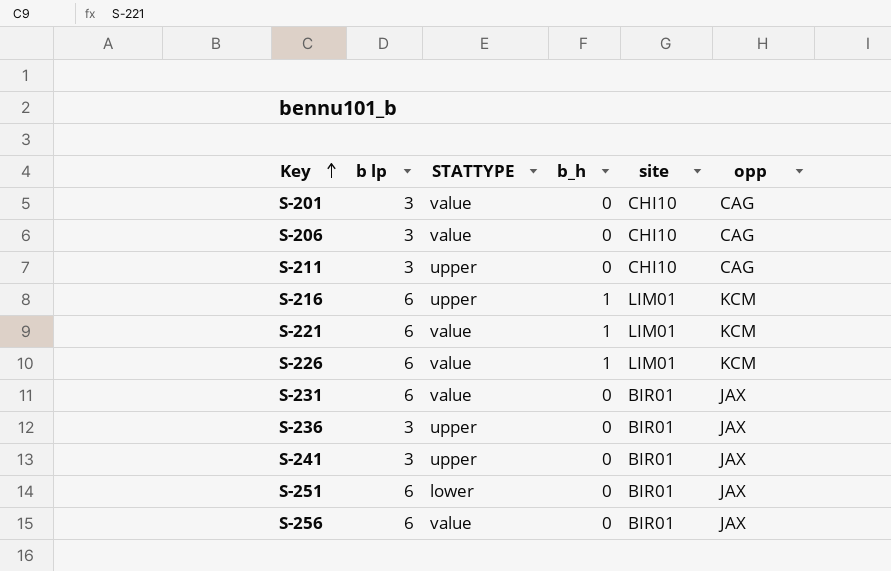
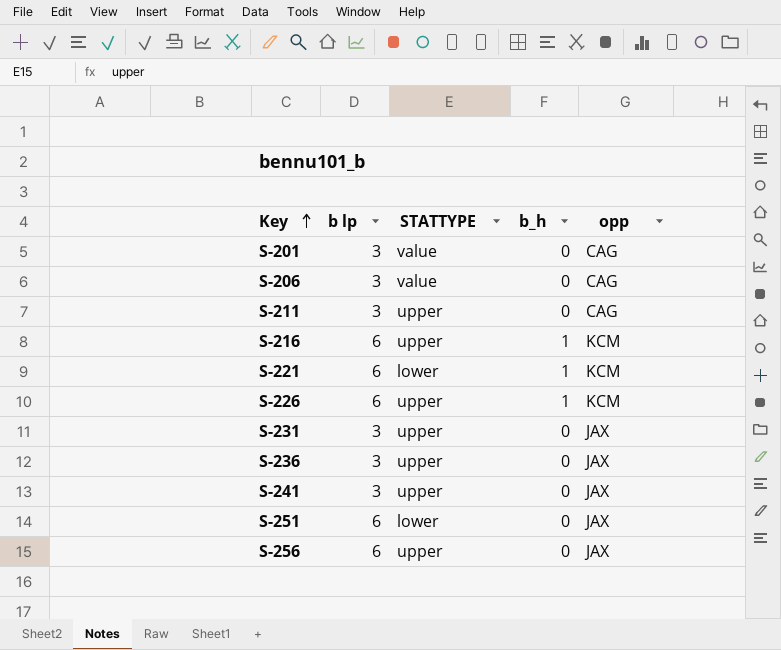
column site | position: 5 -> none
S-221 | STATTYPE: value -> lower
S-226 | STATTYPE: value -> upper
S-231 | b lp: 6 -> 3
S-231 | STATTYPE: value -> upper
S-256 | STATTYPE: value -> upper

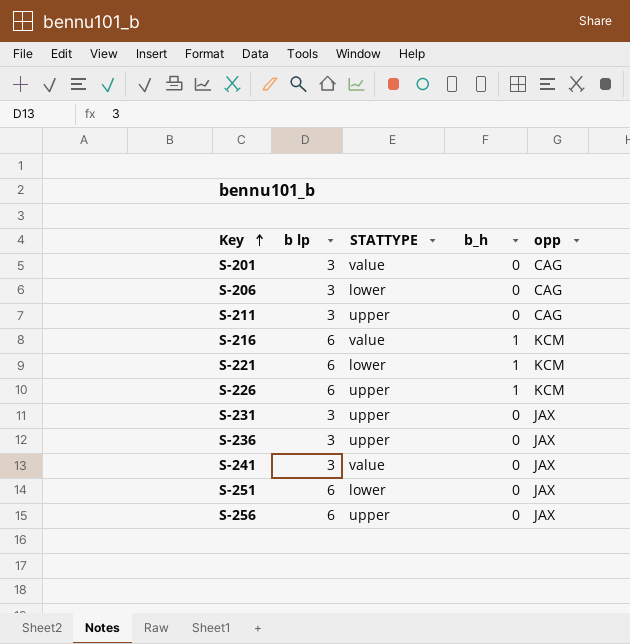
S-206 | STATTYPE: value -> lower
S-216 | STATTYPE: upper -> value
S-241 | STATTYPE: upper -> value

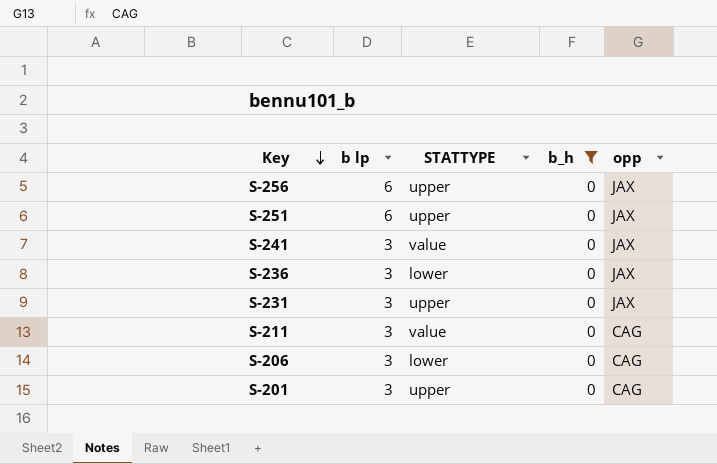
filter: none -> b_h = 0
row order: Key ascending -> Key descending
S-251 | STATTYPE: lower -> upper
S-236 | STATTYPE: upper -> lower
S-211 | STATTYPE: upper -> value
S-201 | STATTYPE: value -> upper

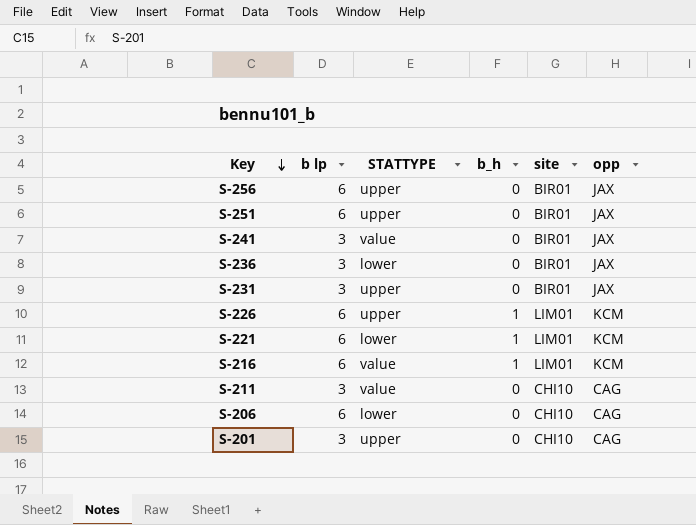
filter: b_h = 0 -> none
column site | position: none -> 5
S-206 | b lp: 3 -> 6

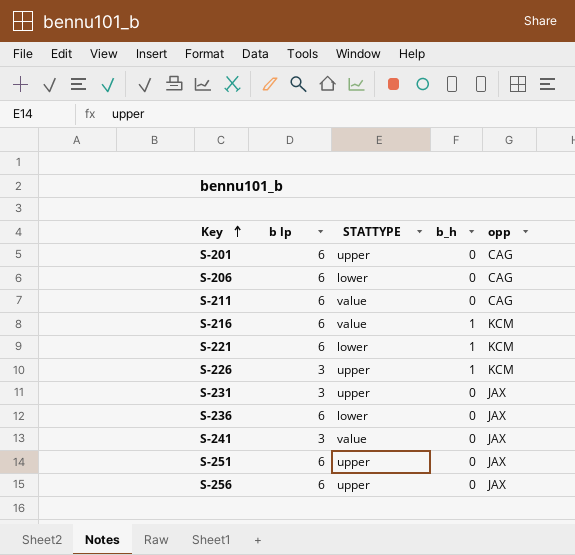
row order: Key descending -> Key ascending
column site | position: 5 -> none
S-201 | b lp: 3 -> 6
S-211 | b lp: 3 -> 6
S-226 | b lp: 6 -> 3
S-236 | b lp: 3 -> 6

